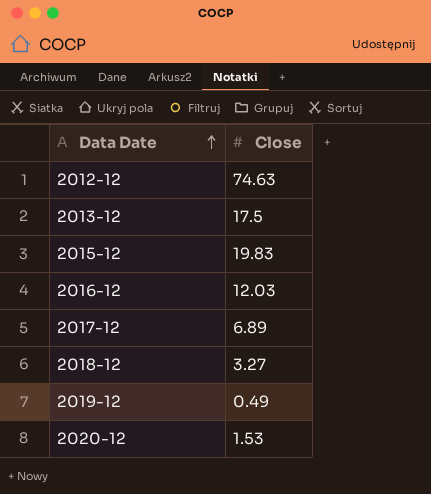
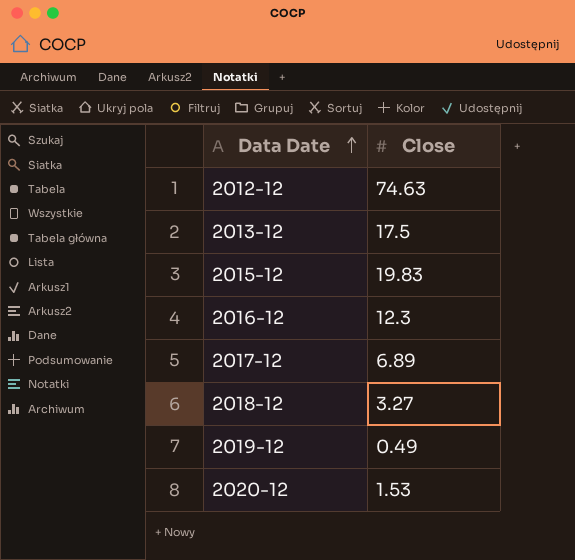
2016-12 | Close: 12.03 -> 12.3

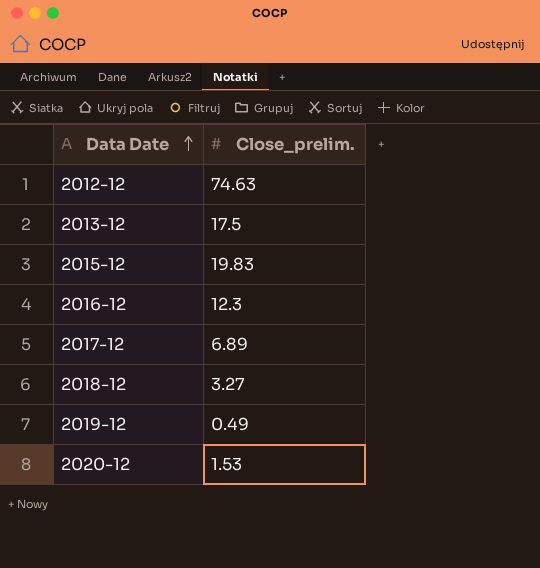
column name: Close -> Close_prelim.

